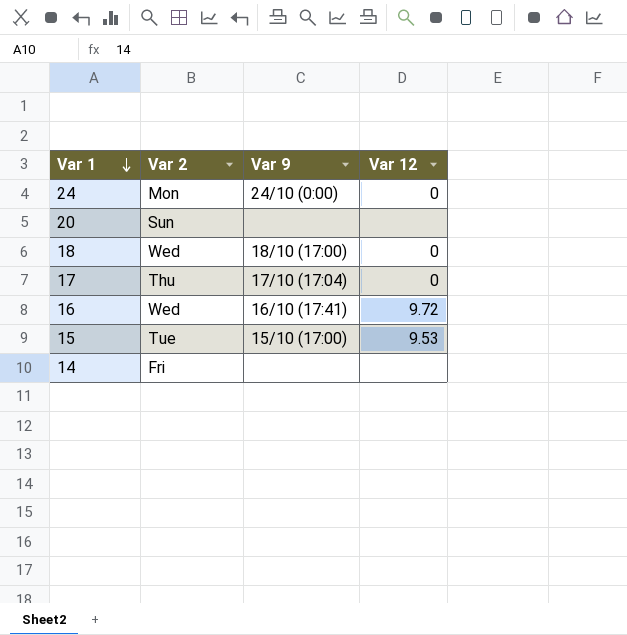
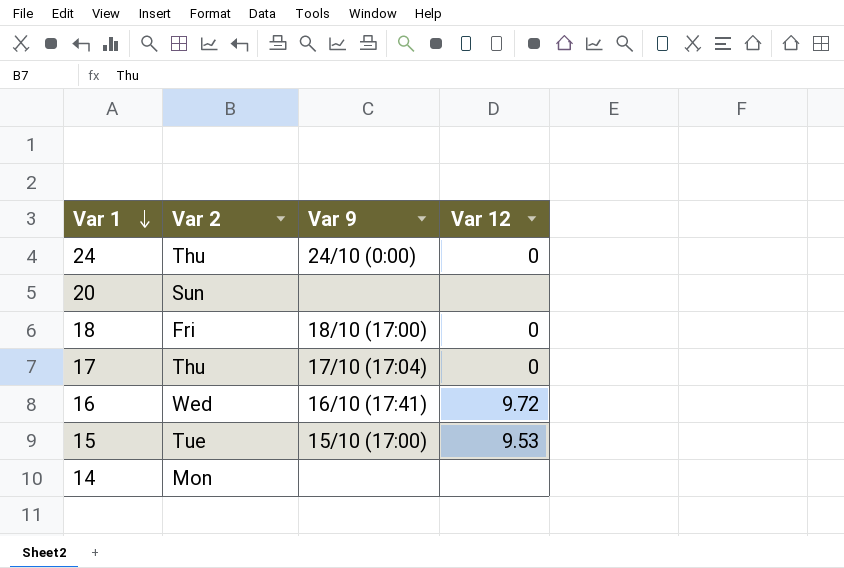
24 | Var 2: Mon -> Thu
18 | Var 2: Wed -> Fri
14 | Var 2: Fri -> Mon

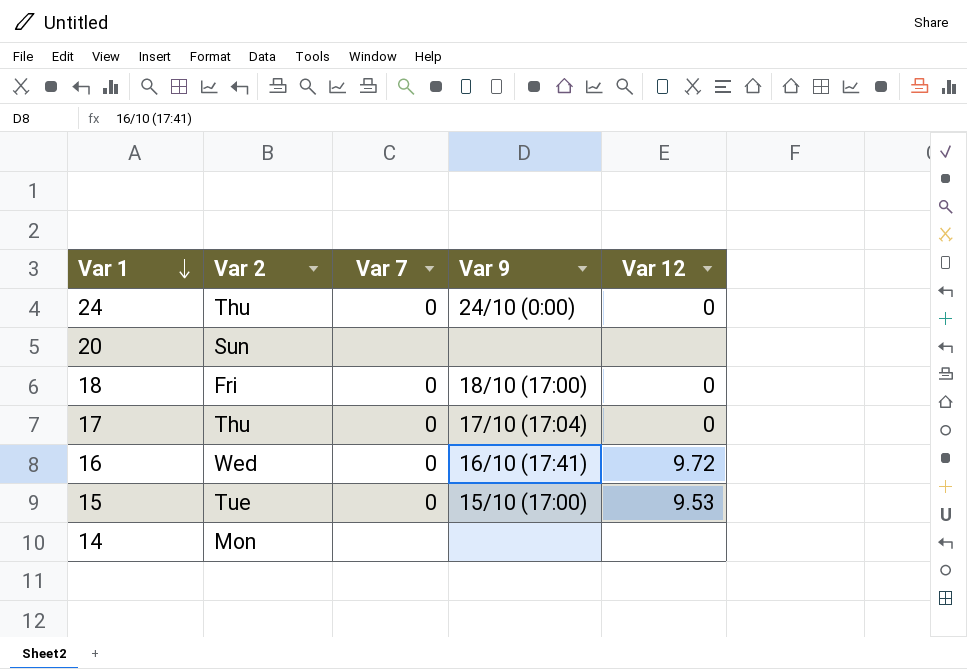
column Var 7 | position: none -> 3

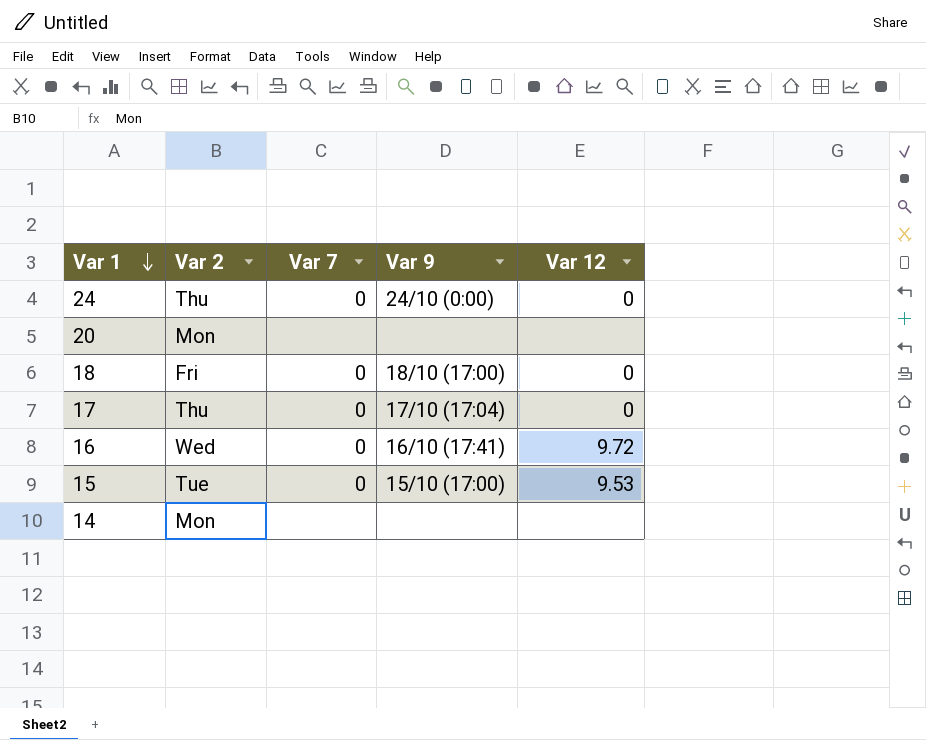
20 | Var 2: Sun -> Mon

